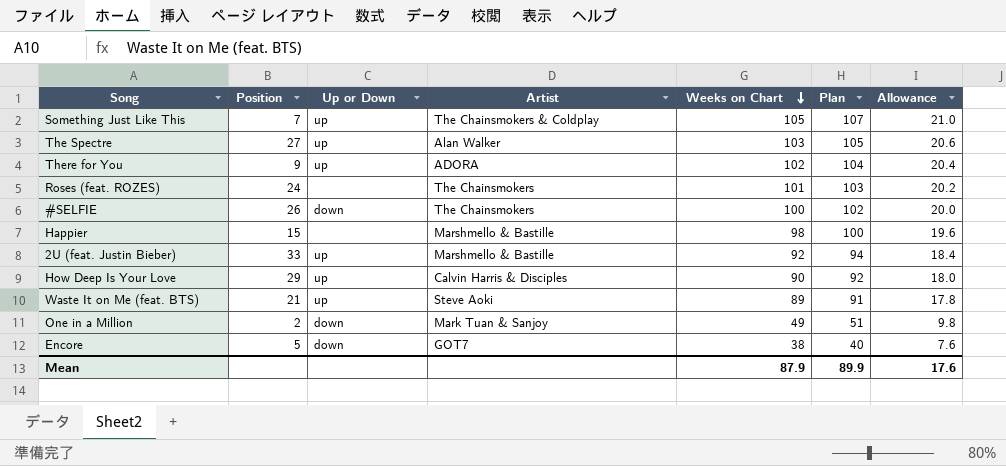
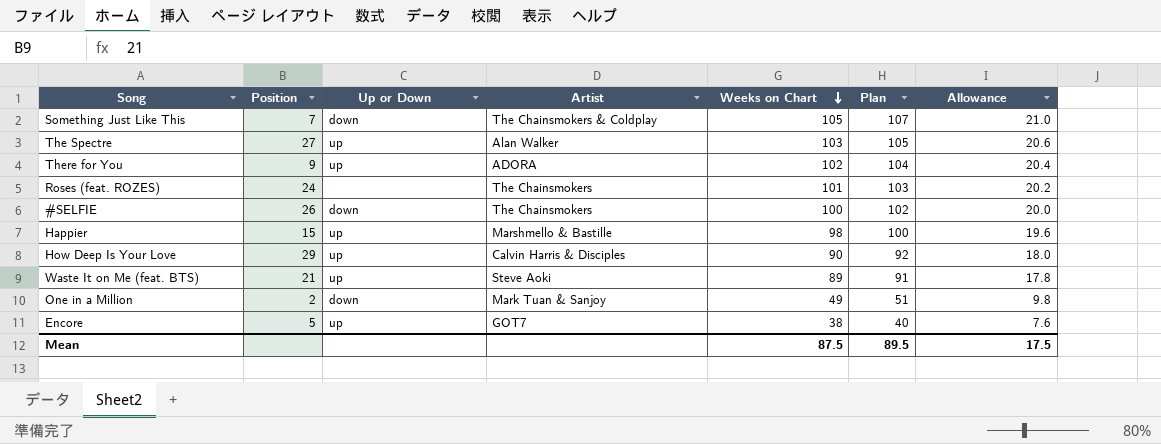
row 2U (feat. Justin Bieber): 33 | up | Marshmello & Bastille | 92 | 94 | 18.4 -> none
Something Just Like This | Up or Down: up -> down
Happier | Up or Down: none -> up
Encore | Up or Down: down -> up
Mean | Weeks on Chart: 87.9 -> 87.5
Mean | Plan: 89.9 -> 89.5
Mean | Allowance: 17.6 -> 17.5

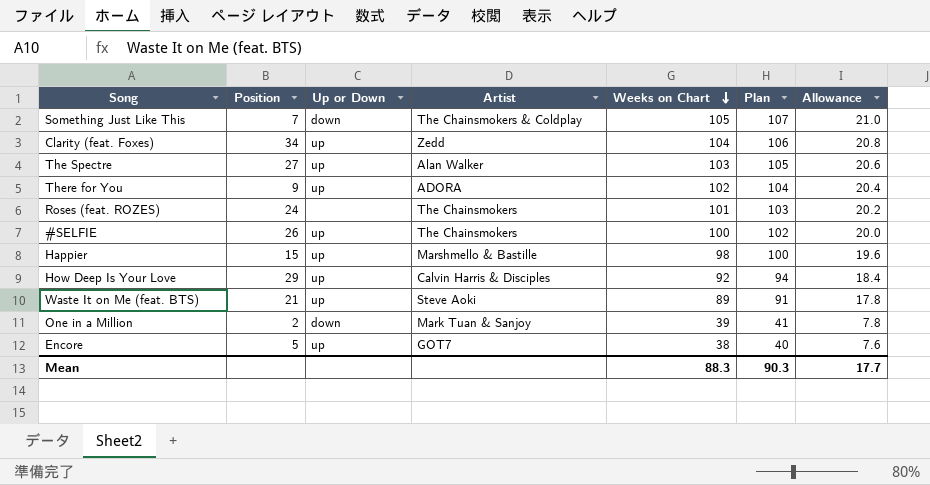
row Clarity (feat. Foxes): none -> 34 | up | Zedd | 104 | 106 | 20.8
#SELFIE | Up or Down: down -> up
How Deep Is Your Love | Weeks on Chart: 90 -> 92
How Deep Is Your Love | Plan: 92 -> 94
How Deep Is Your Love | Allowance: 18.0 -> 18.4
One in a Million | Weeks on Chart: 49 -> 39
One in a Million | Plan: 51 -> 41
One in a Million | Allowance: 9.8 -> 7.8
Mean | Weeks on Chart: 87.5 -> 88.3
Mean | Plan: 89.5 -> 90.3
Mean | Allowance: 17.5 -> 17.7

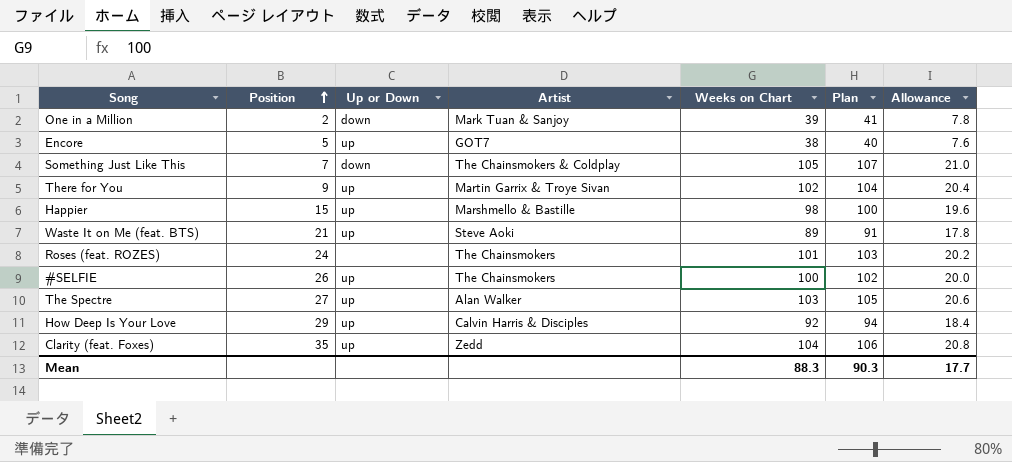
row order: Weeks on Chart descending -> Position ascending
There for You | Artist: ADORA -> Martin Garrix & Troye Sivan
Clarity (feat. Foxes) | Position: 34 -> 35

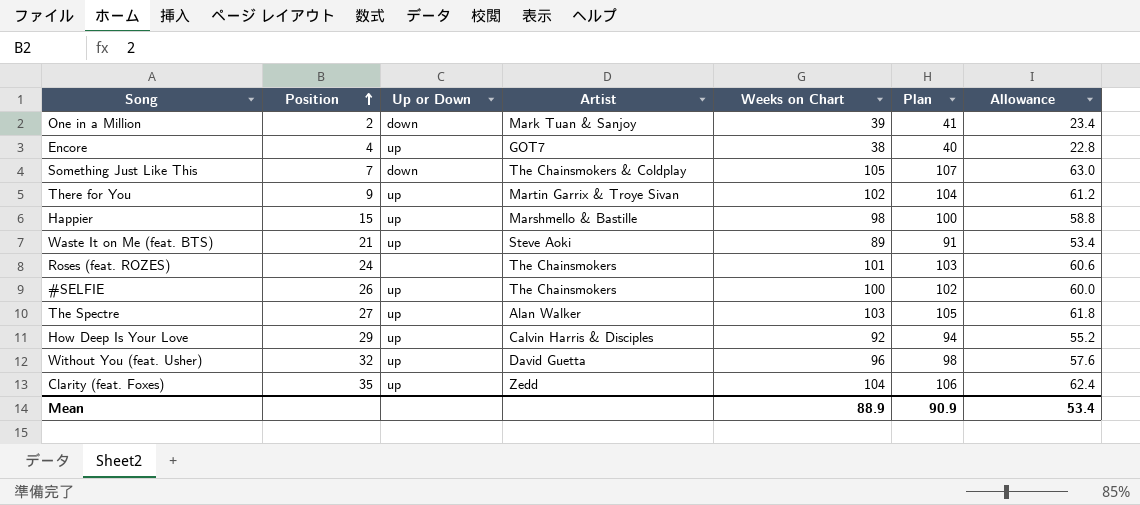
column Allowance | formula: [Weeks on Chart] * 0.2 -> [Weeks on Chart] * 0.6
Encore | Position: 5 -> 4
row Without You (feat. Usher): none -> 32 | up | David Guetta | 96 | 98 | 57.6
Mean | Weeks on Chart: 88.3 -> 88.9
Mean | Plan: 90.3 -> 90.9
Mean | Allowance: 17.7 -> 53.4

